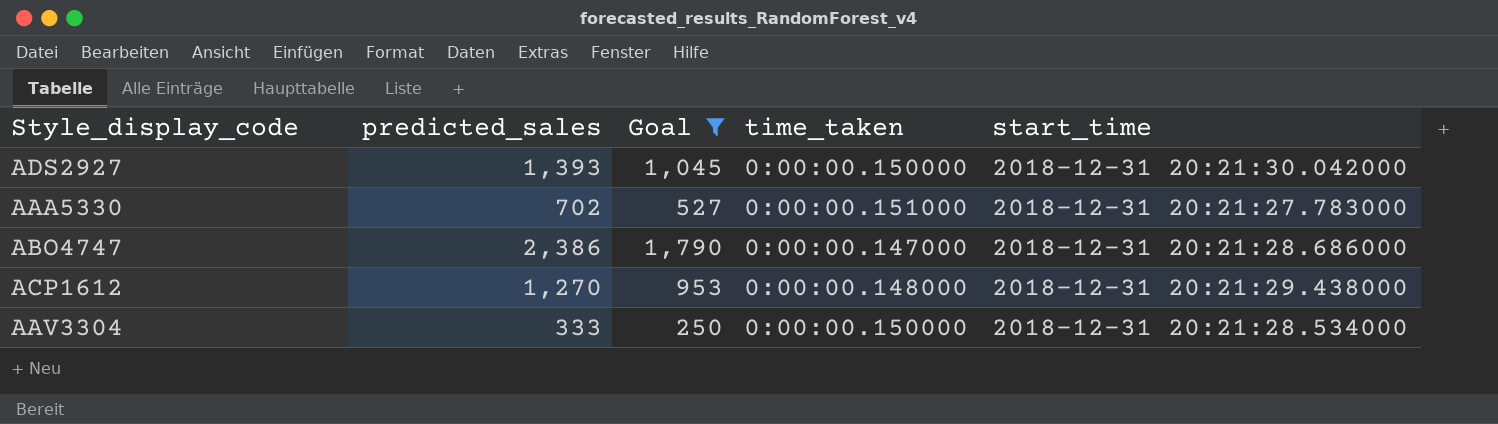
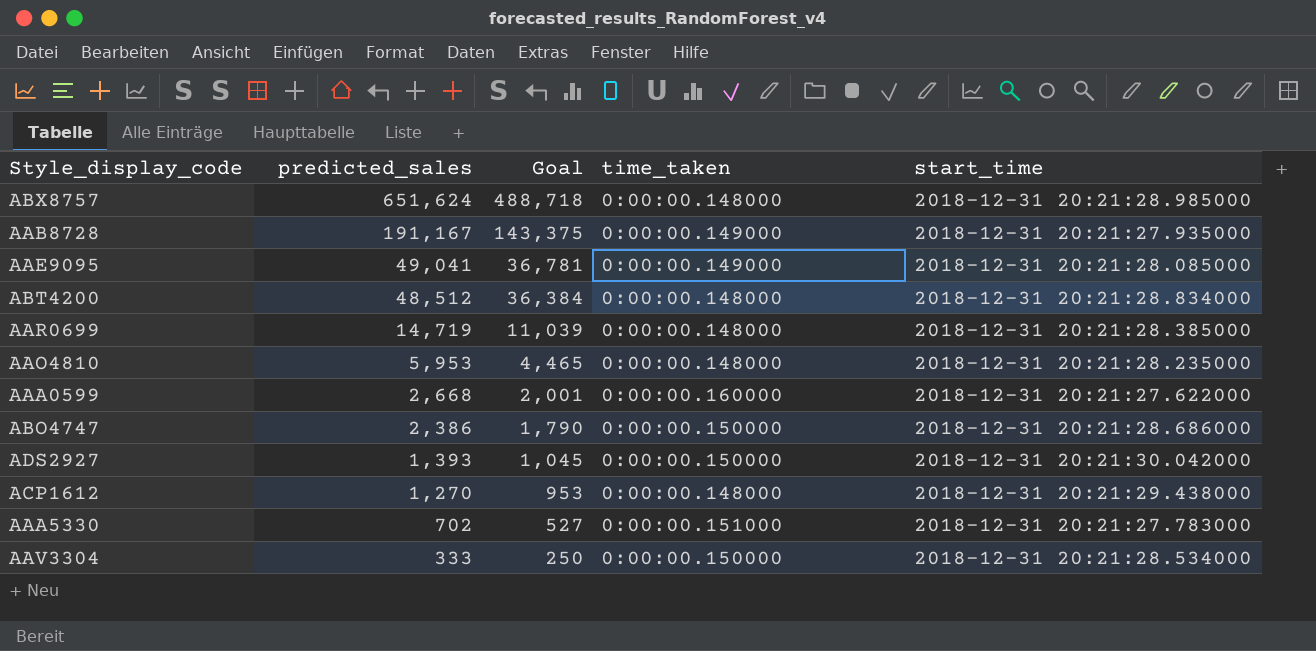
filter: Goal <= 1,790 -> none
row order: none -> predicted_sales descending
ABO4747 | time_taken: 0:00:00.147000 -> 0:00:00.150000

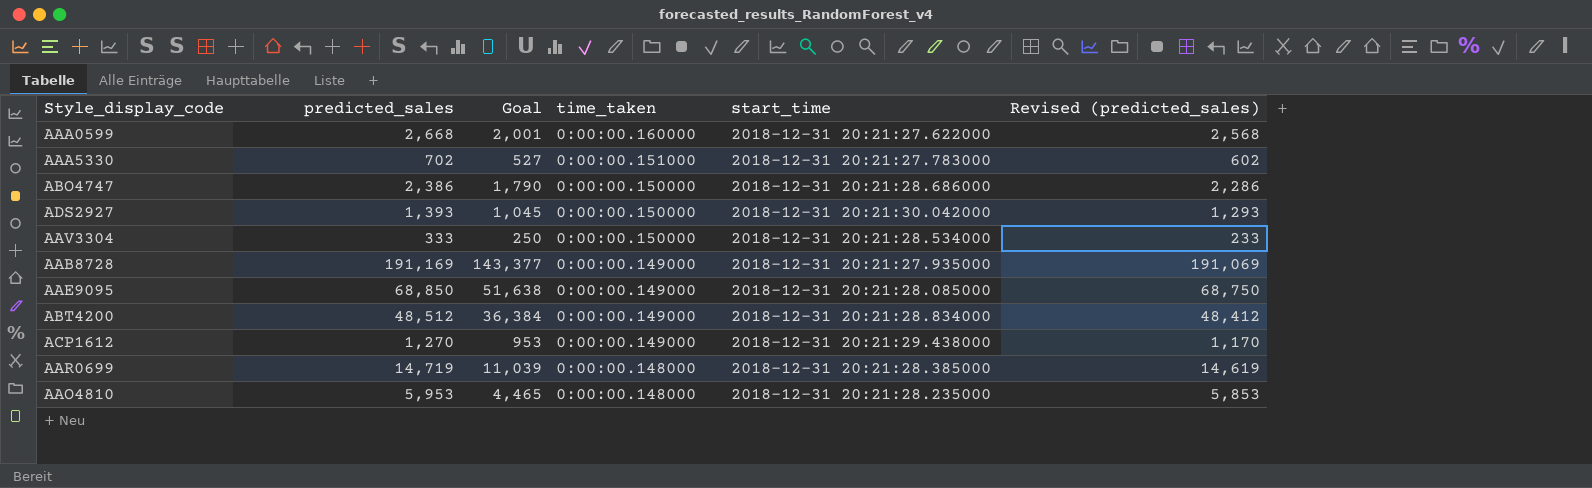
row order: predicted_sales descending -> time_taken descending
column Revised (predicted_sales) | formula: none -> [predicted_sales] - 100
row ABX8757: 651,624 | 488,718 | 0:00:00.148000 | 2018-12-31 20:21:28.985000 -> none
AAB8728 | predicted_sales: 191,167 -> 191,169
AAB8728 | Goal: 143,375 -> 143,377
AAE9095 | predicted_sales: 49,041 -> 68,850
AAE9095 | Goal: 36,781 -> 51,638
ABT4200 | time_taken: 0:00:00.148000 -> 0:00:00.149000
ACP1612 | time_taken: 0:00:00.148000 -> 0:00:00.149000

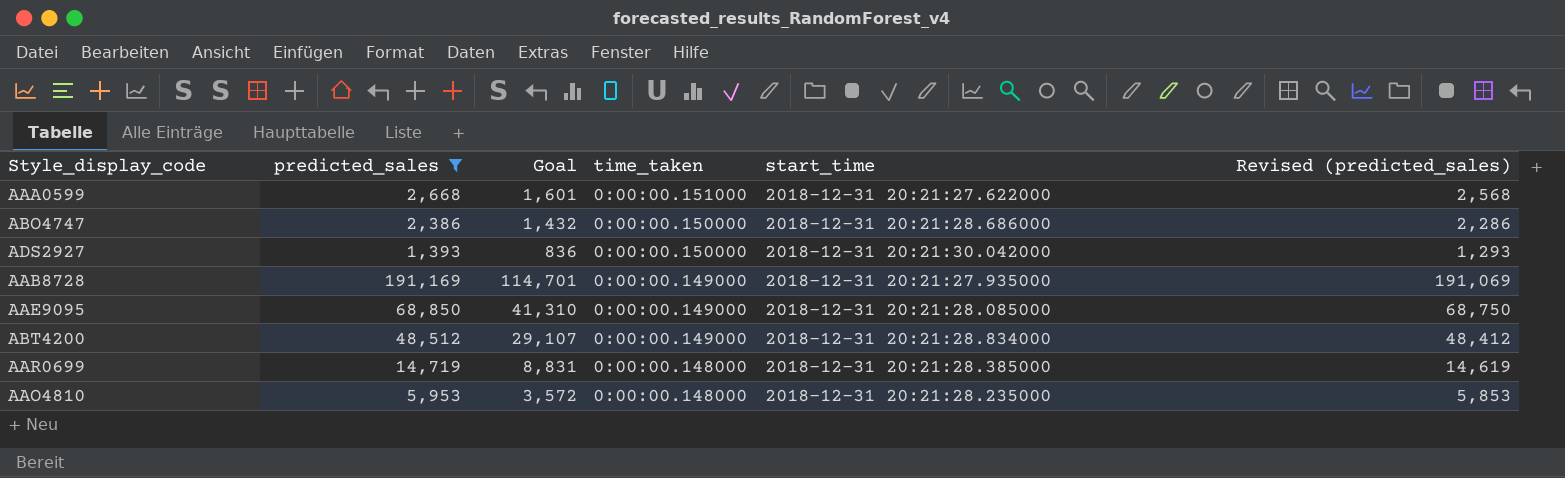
filter: none -> predicted_sales >= 1,393
column Goal | formula: [predicted_sales] * 0.75 -> [predicted_sales] * 0.6
AAA0599 | time_taken: 0:00:00.160000 -> 0:00:00.151000

